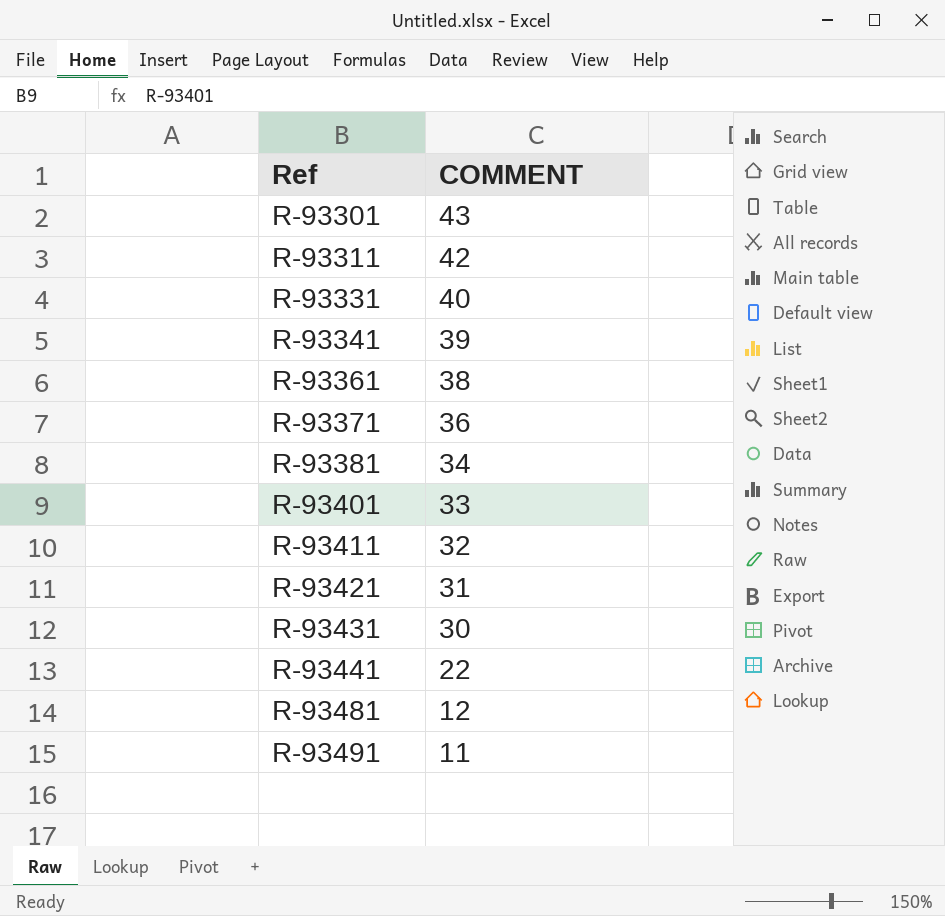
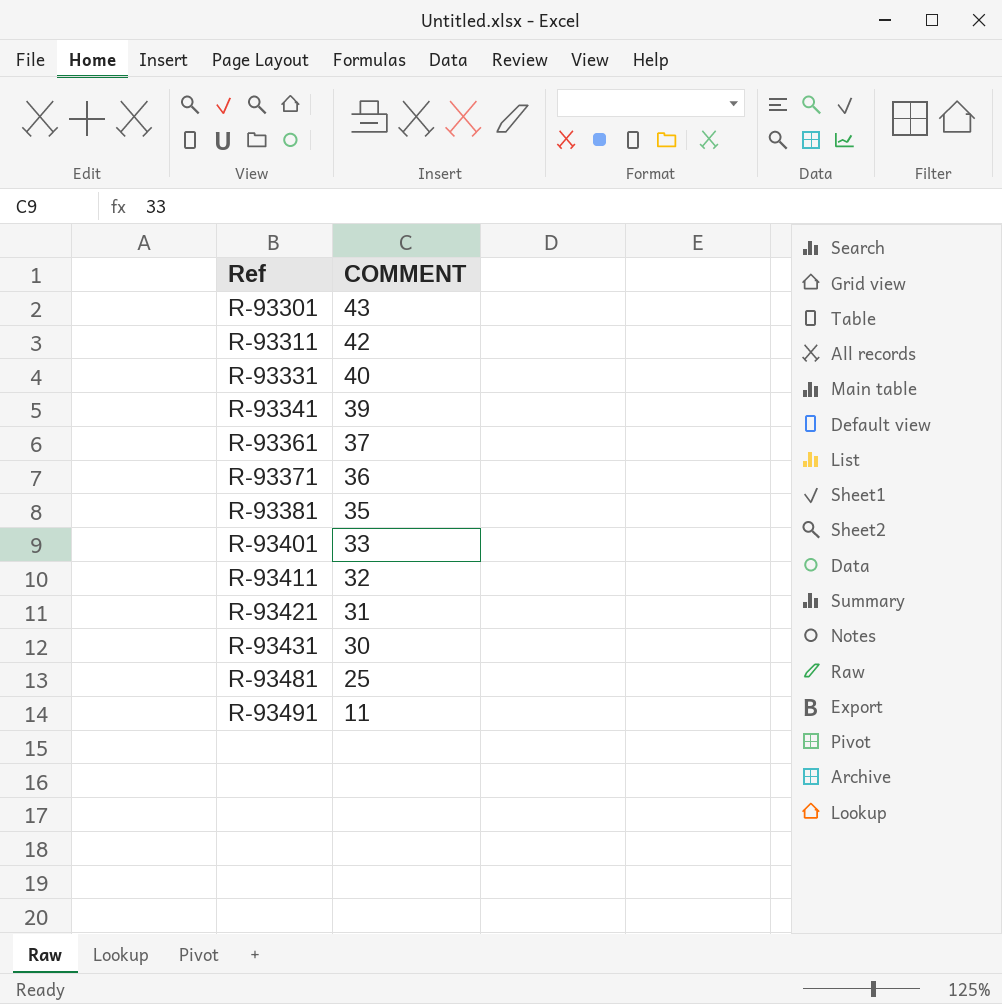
row R-93441: 22 -> none
R-93361 | COMMENT: 38 -> 37
R-93381 | COMMENT: 34 -> 35
R-93481 | COMMENT: 12 -> 25

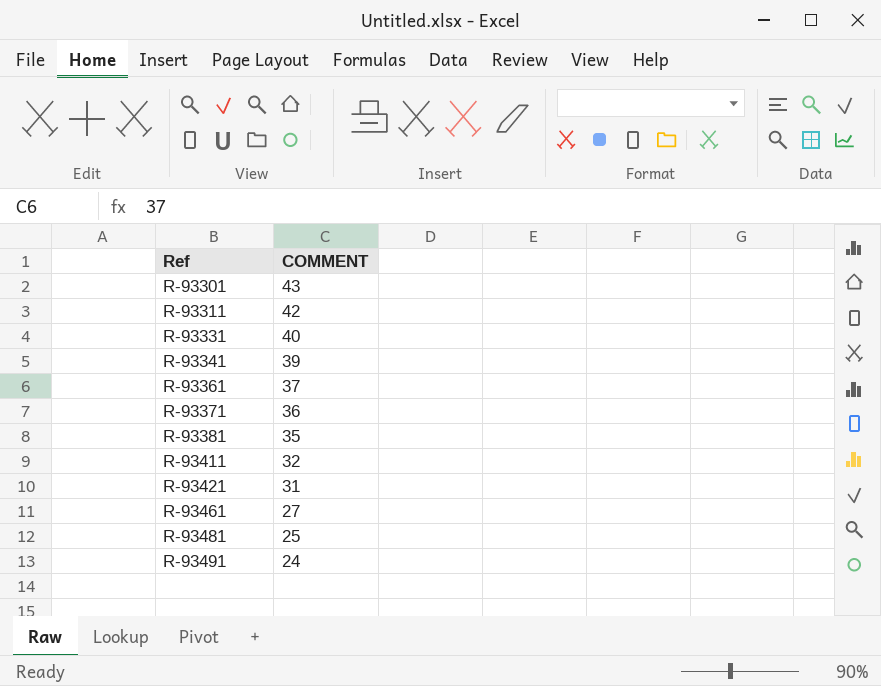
row R-93401: 33 -> none
row R-93431: 30 -> none
row R-93461: none -> 27
R-93491 | COMMENT: 11 -> 24

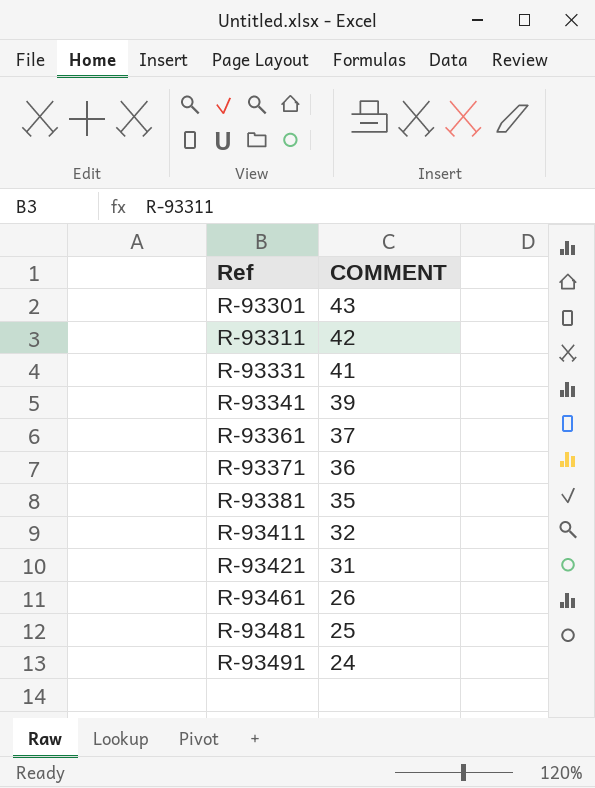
R-93331 | COMMENT: 40 -> 41
R-93461 | COMMENT: 27 -> 26

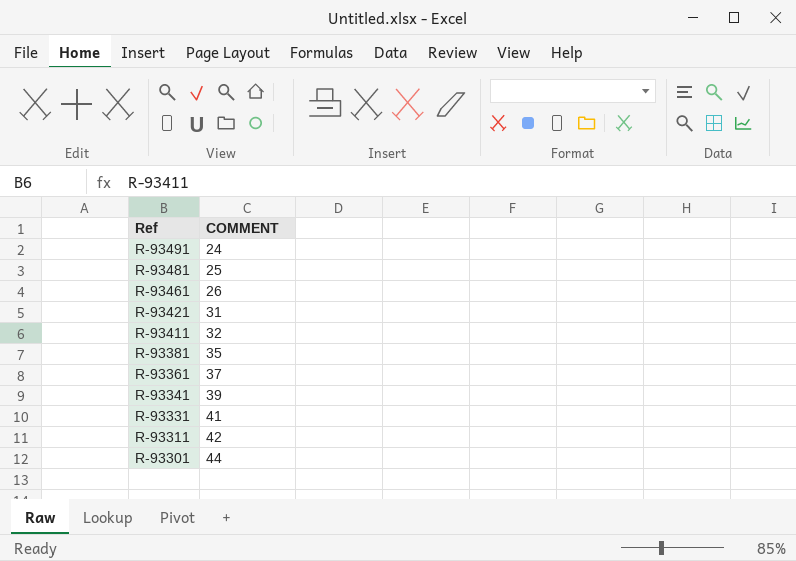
row order: Ref ascending -> Ref descending
row R-93371: 36 -> none
R-93301 | COMMENT: 43 -> 44

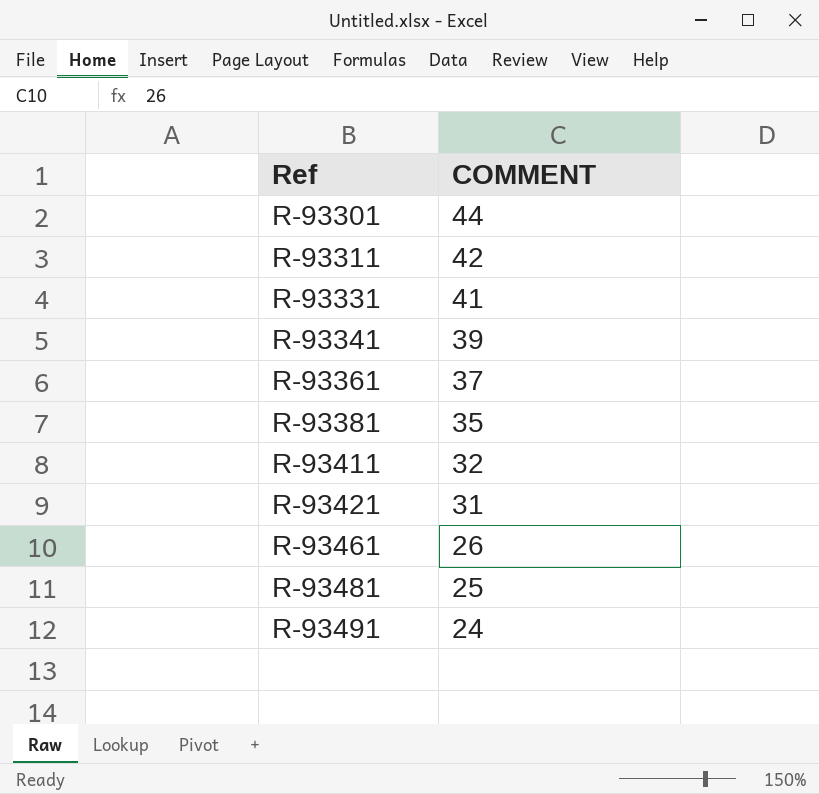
row order: Ref descending -> Ref ascending

